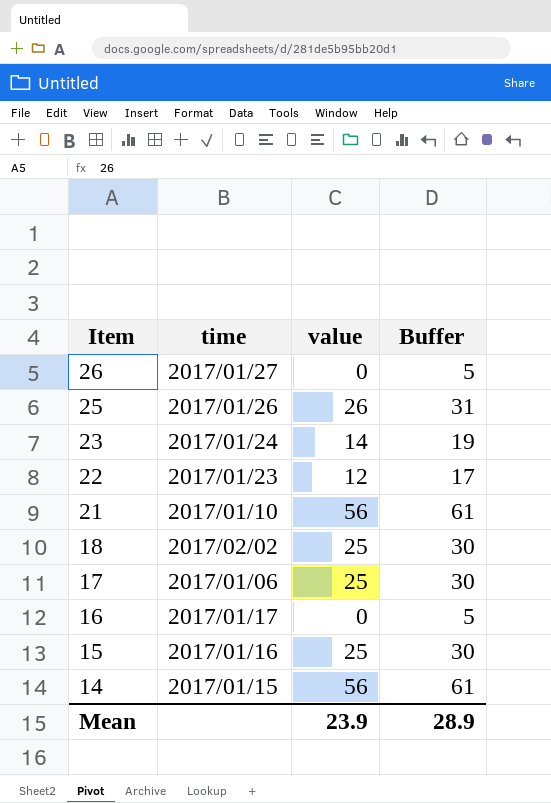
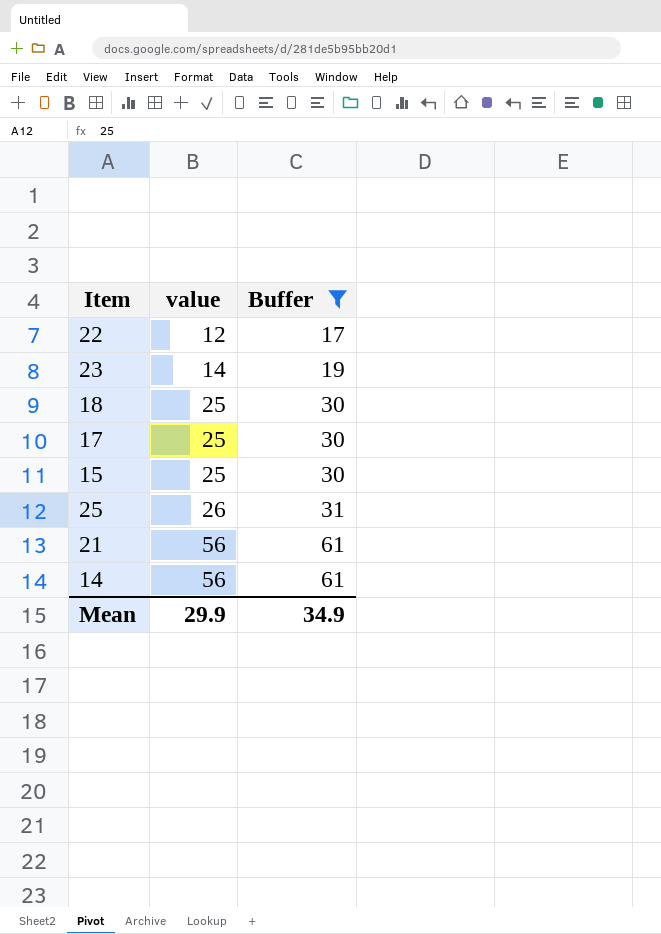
filter: none -> Buffer != 5
row order: Item descending -> value ascending
column time | position: 2 -> none
Mean | value: 23.9 -> 29.9
Mean | Buffer: 28.9 -> 34.9

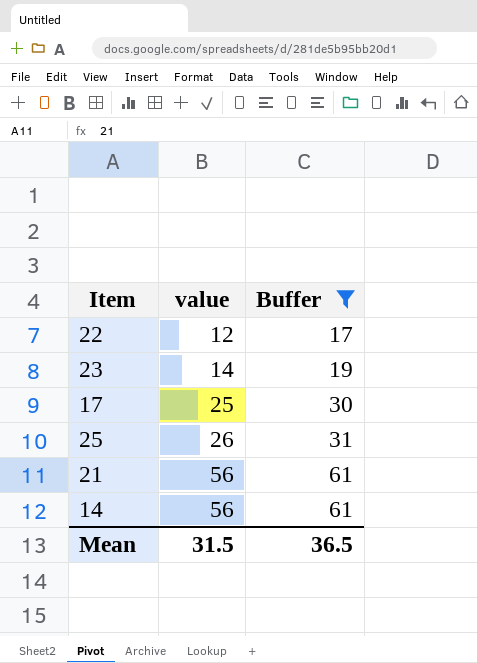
row 18: 25 | 30 -> none
row 15: 25 | 30 -> none
Mean | value: 29.9 -> 31.5
Mean | Buffer: 34.9 -> 36.5

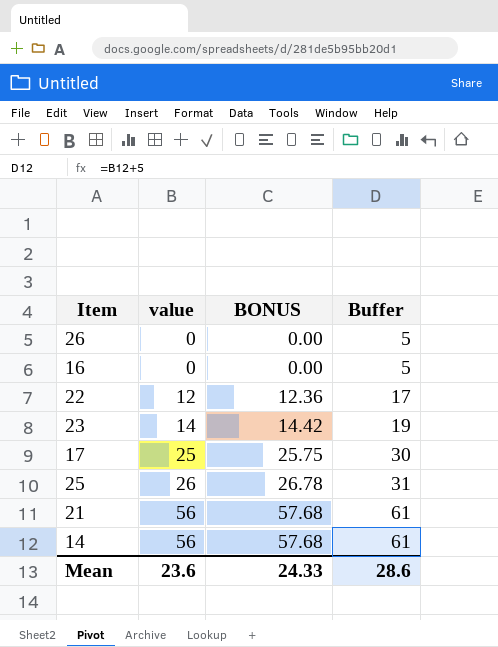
filter: Buffer != 5 -> none
column BONUS | formula: none -> [value] * 1.03
Mean | value: 31.5 -> 23.6
Mean | Buffer: 36.5 -> 28.6

